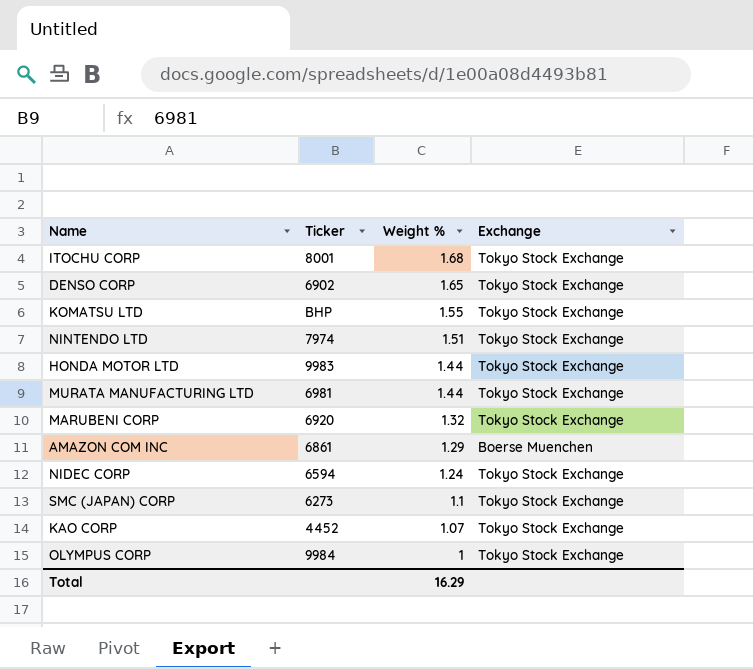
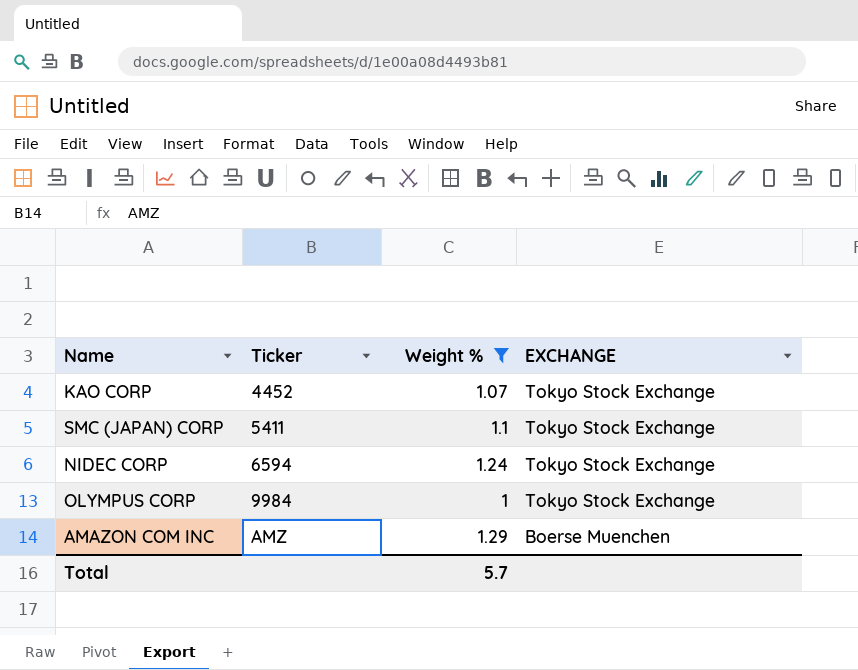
filter: none -> Weight % <= 1.29
row order: Weight % descending -> Ticker ascending
column name: Exchange -> EXCHANGE
SMC (JAPAN) CORP | Ticker: 6273 -> 5411
AMAZON COM INC | Ticker: 6861 -> AMZ
Total | Weight %: 16.29 -> 5.7

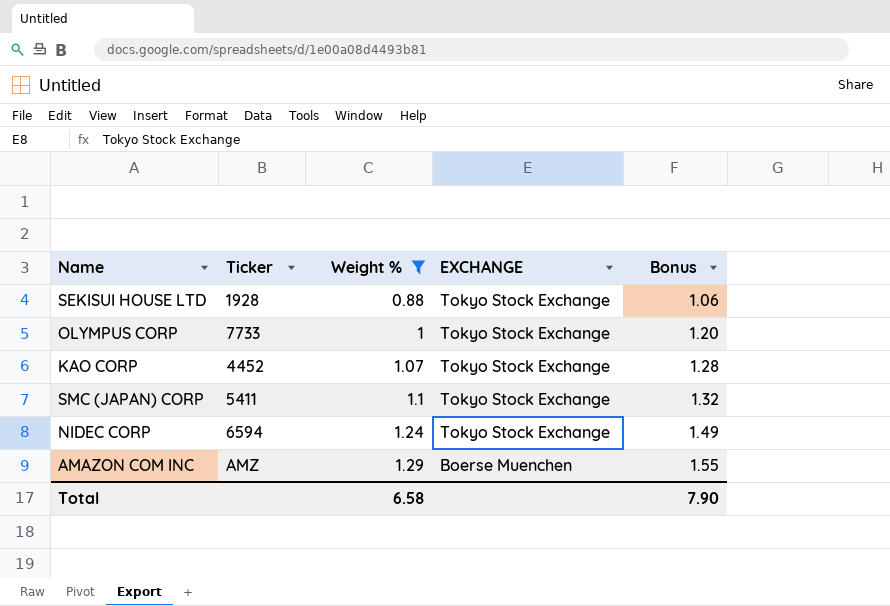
row order: Ticker ascending -> Weight % ascending
column Bonus | formula: none -> [Weight %] * 1.2
row SEKISUI HOUSE LTD: none -> 1928 | 0.88 | Tokyo Stock Exchange | 1.06
OLYMPUS CORP | Ticker: 9984 -> 7733
Total | Weight %: 5.7 -> 6.58

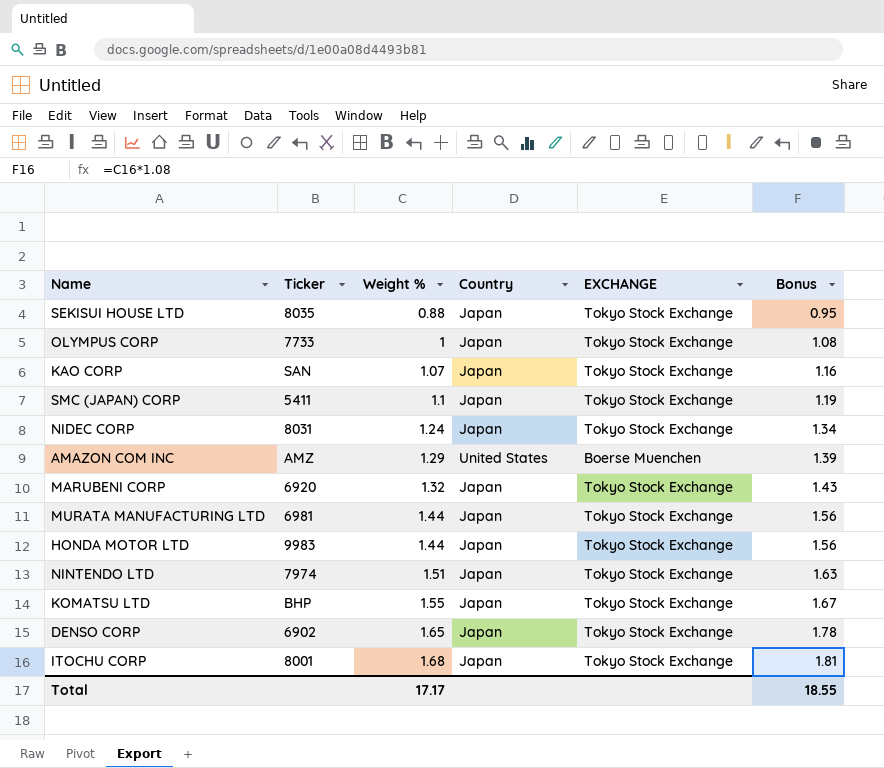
filter: Weight % <= 1.29 -> none
column Country | position: none -> 4
column Bonus | formula: [Weight %] * 1.2 -> [Weight %] * 1.08
SEKISUI HOUSE LTD | Ticker: 1928 -> 8035
KAO CORP | Ticker: 4452 -> SAN
NIDEC CORP | Ticker: 6594 -> 8031
Total | Weight %: 6.58 -> 17.17
Total | Bonus: 7.90 -> 18.55

